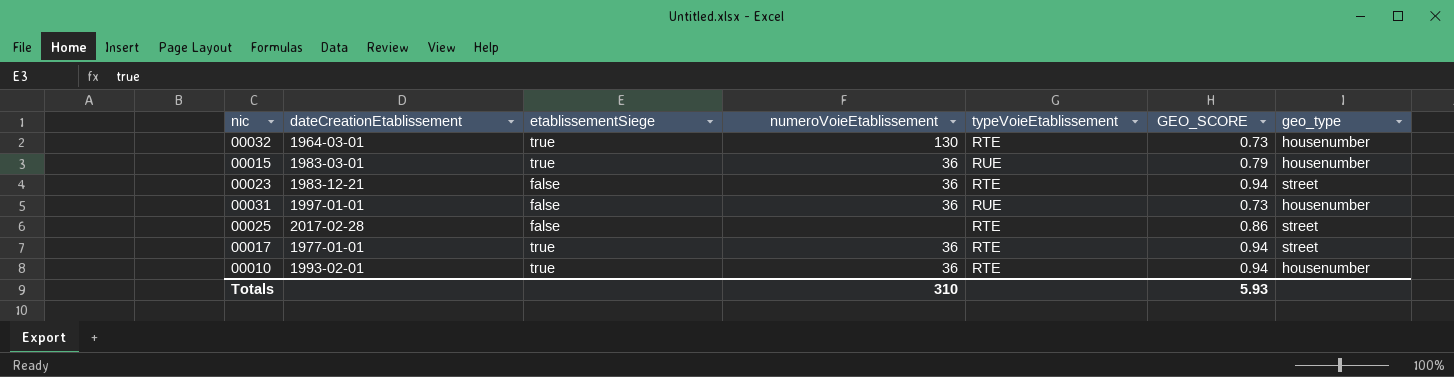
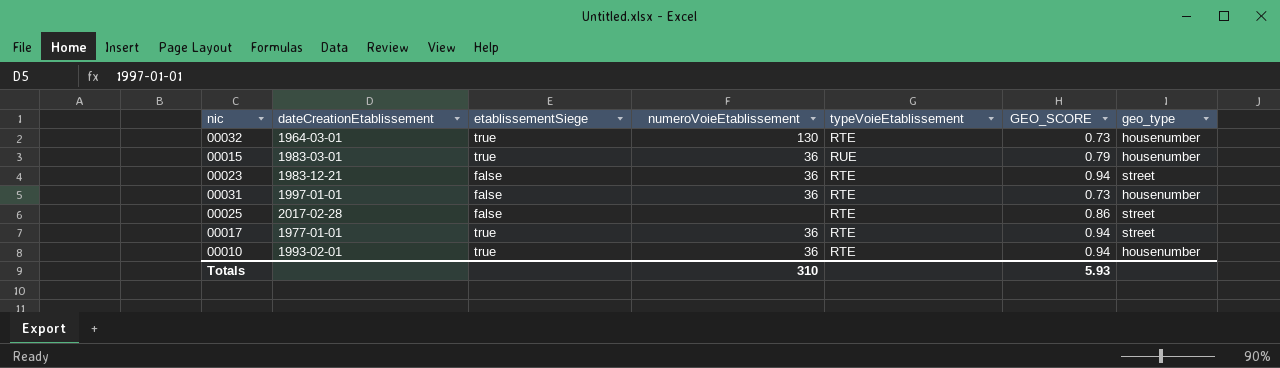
00031 | typeVoieEtablissement: RUE -> RTE

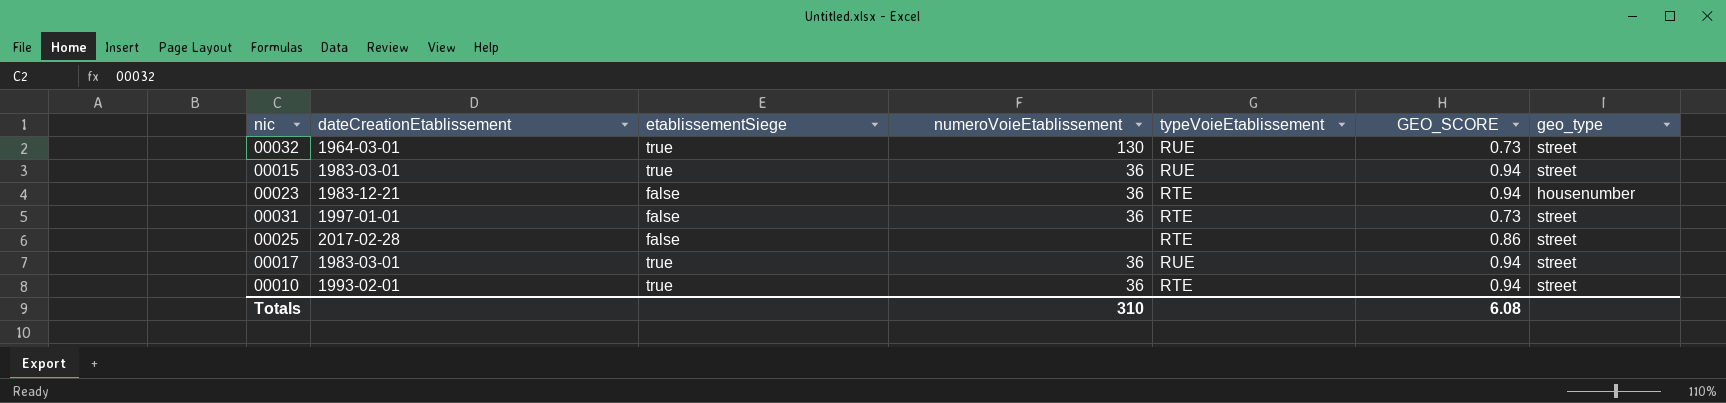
00032 | typeVoieEtablissement: RTE -> RUE
00032 | geo_type: housenumber -> street
00015 | GEO_SCORE: 0.79 -> 0.94
00015 | geo_type: housenumber -> street
00023 | geo_type: street -> housenumber
00031 | geo_type: housenumber -> street
00017 | dateCreationEtablissement: 1977-01-01 -> 1983-03-01
00017 | typeVoieEtablissement: RTE -> RUE
00010 | geo_type: housenumber -> street
Totals | GEO_SCORE: 5.93 -> 6.08

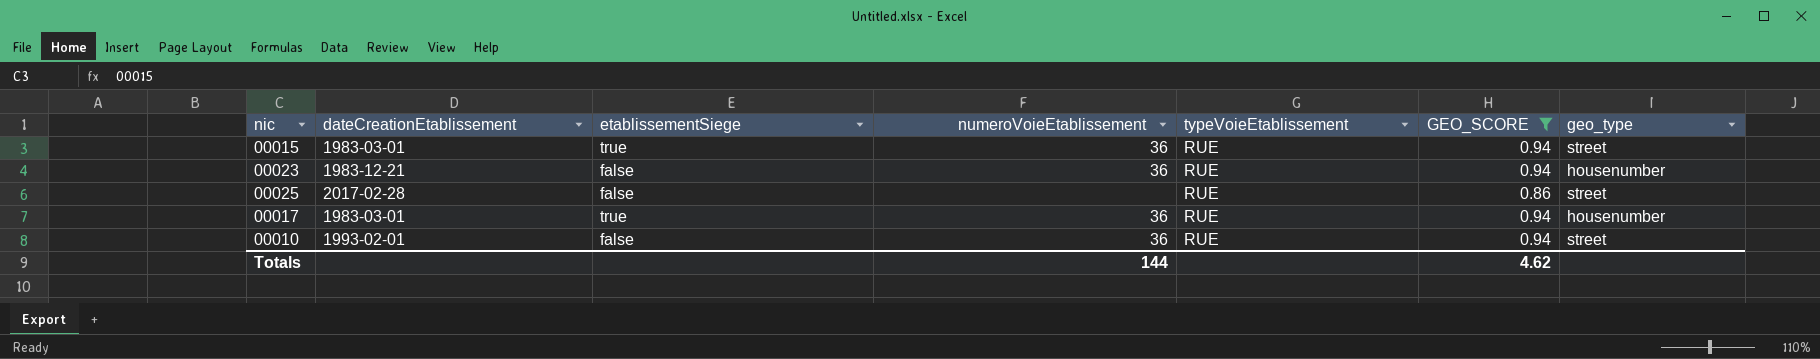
filter: none -> GEO_SCORE != 0.73
00023 | typeVoieEtablissement: RTE -> RUE
00025 | typeVoieEtablissement: RTE -> RUE
00017 | geo_type: street -> housenumber
00010 | etablissementSiege: true -> false
00010 | typeVoieEtablissement: RTE -> RUE
Totals | numeroVoieEtablissement: 310 -> 144
Totals | GEO_SCORE: 6.08 -> 4.62

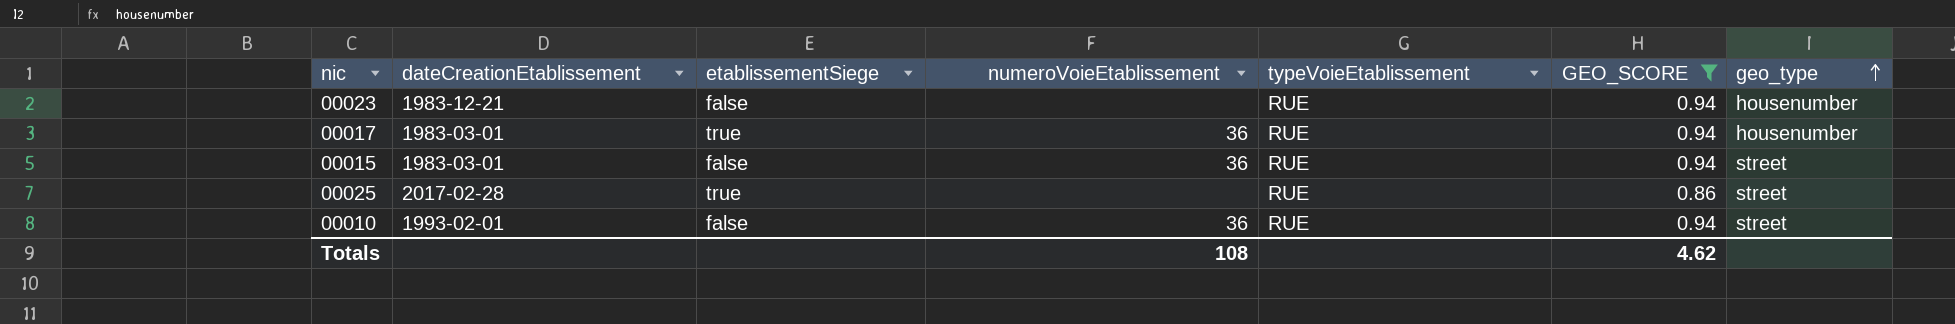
row order: none -> geo_type ascending
00023 | numeroVoieEtablissement: 36 -> none
00015 | etablissementSiege: true -> false
00025 | etablissementSiege: false -> true
Totals | numeroVoieEtablissement: 144 -> 108

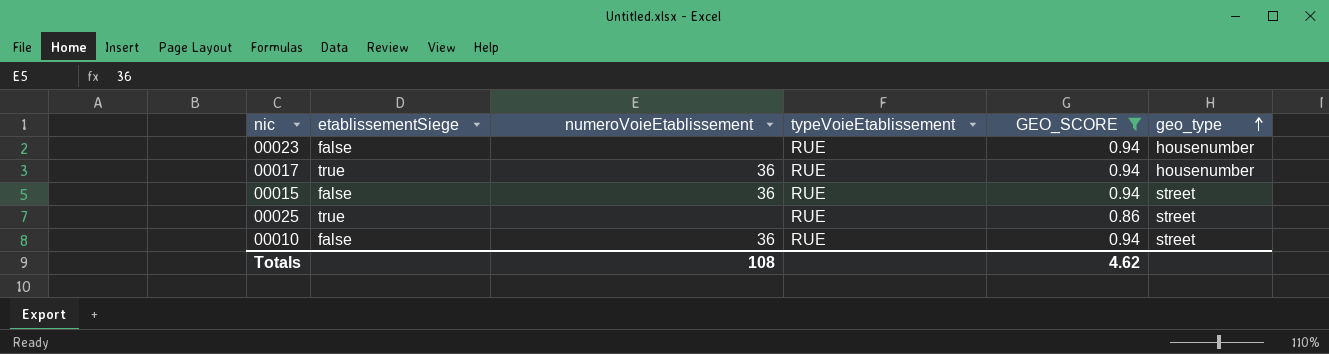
column dateCreationEtablissement | position: 2 -> none

